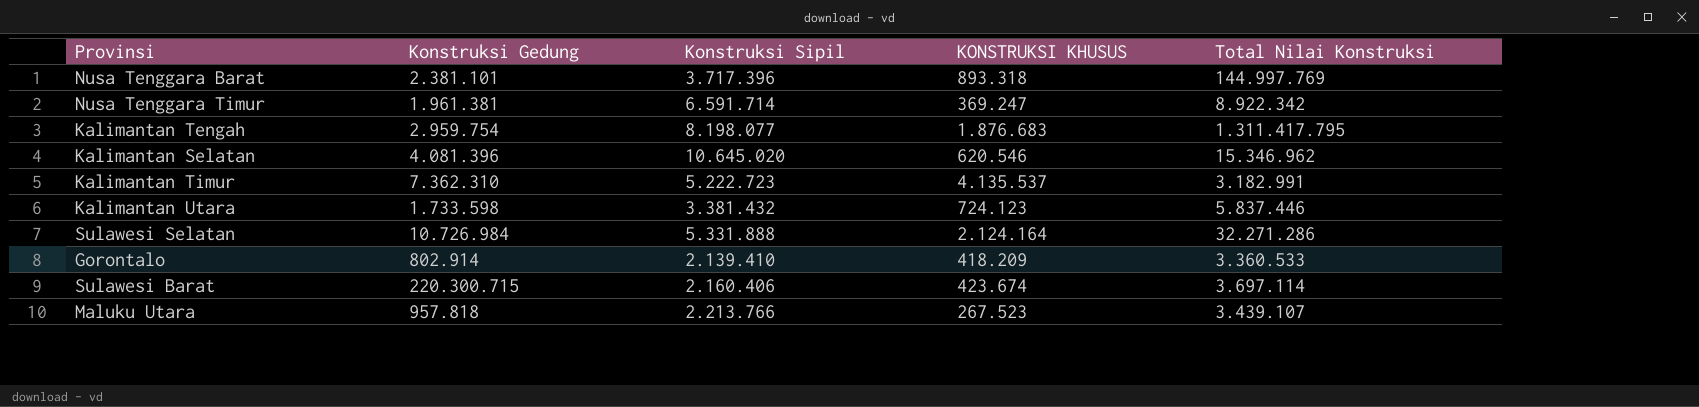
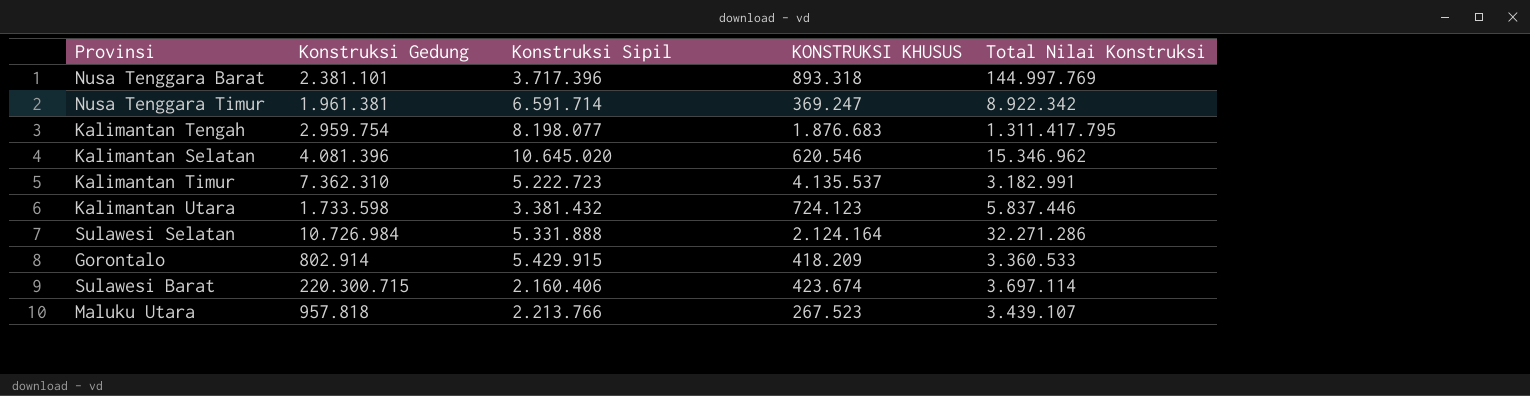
Gorontalo | Konstruksi Sipil: 2.139.410 -> 5.429.915

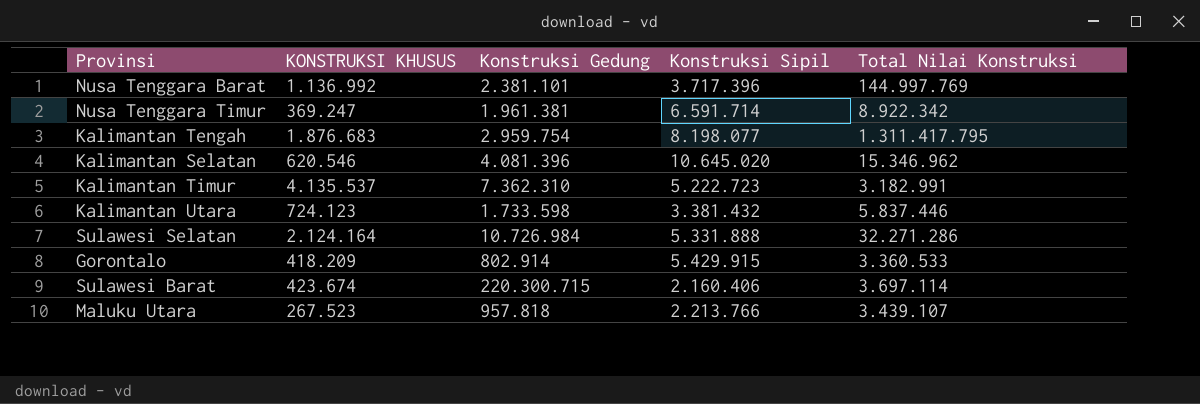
column KONSTRUKSI KHUSUS | position: 4 -> 2
Nusa Tenggara Barat | KONSTRUKSI KHUSUS: 893.318 -> 1.136.992

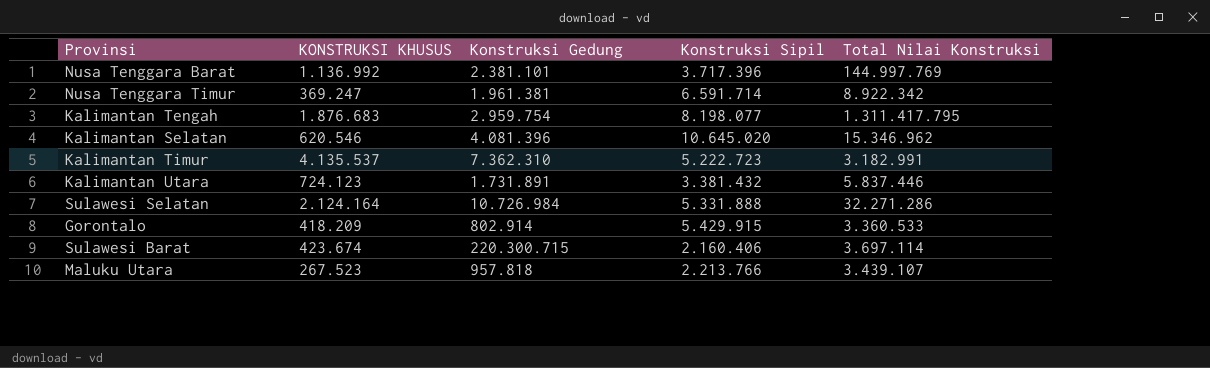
Kalimantan Utara | Konstruksi Gedung: 1.733.598 -> 1.731.891

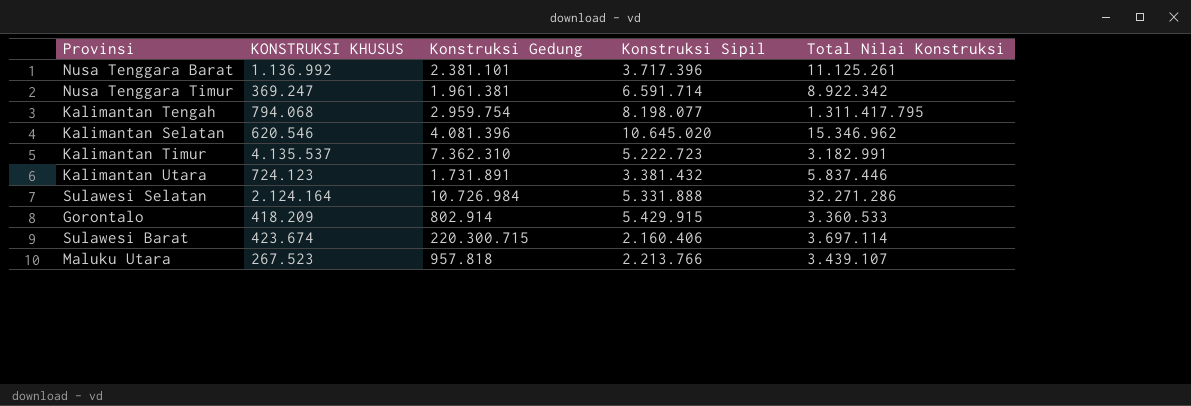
Nusa Tenggara Barat | Total Nilai Konstruksi: 144.997.769 -> 11.125.261
Kalimantan Tengah | KONSTRUKSI KHUSUS: 1.876.683 -> 794.068

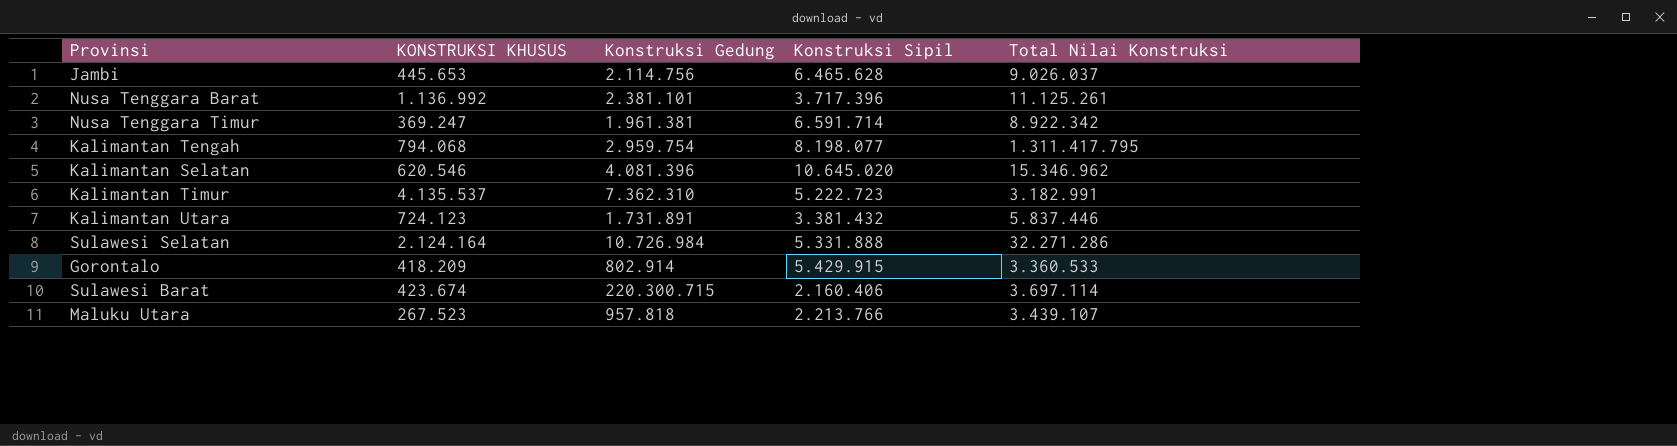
row Jambi: none -> 445.653 | 2.114.756 | 6.465.628 | 9.026.037

